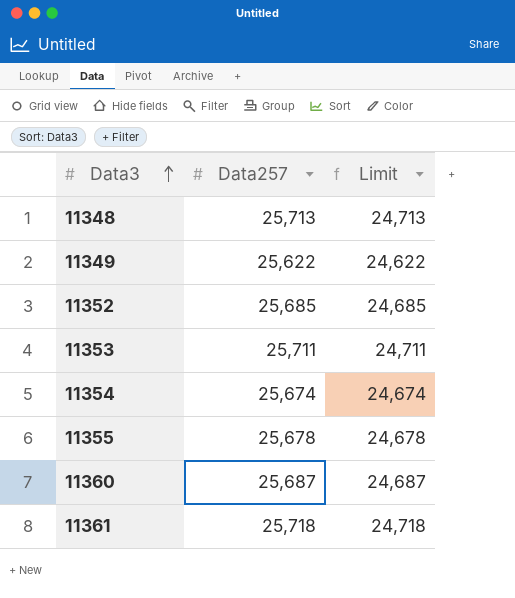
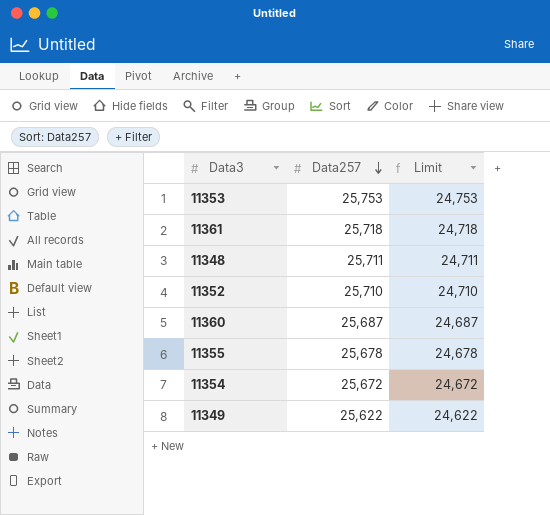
row order: Data3 ascending -> Data257 descending
11353 | Data257: 25,711 -> 25,753
11353 | Limit: 24,711 -> 24,753
11348 | Data257: 25,713 -> 25,711
11348 | Limit: 24,713 -> 24,711
11352 | Data257: 25,685 -> 25,710
11352 | Limit: 24,685 -> 24,710
11354 | Data257: 25,674 -> 25,672
11354 | Limit: 24,674 -> 24,672

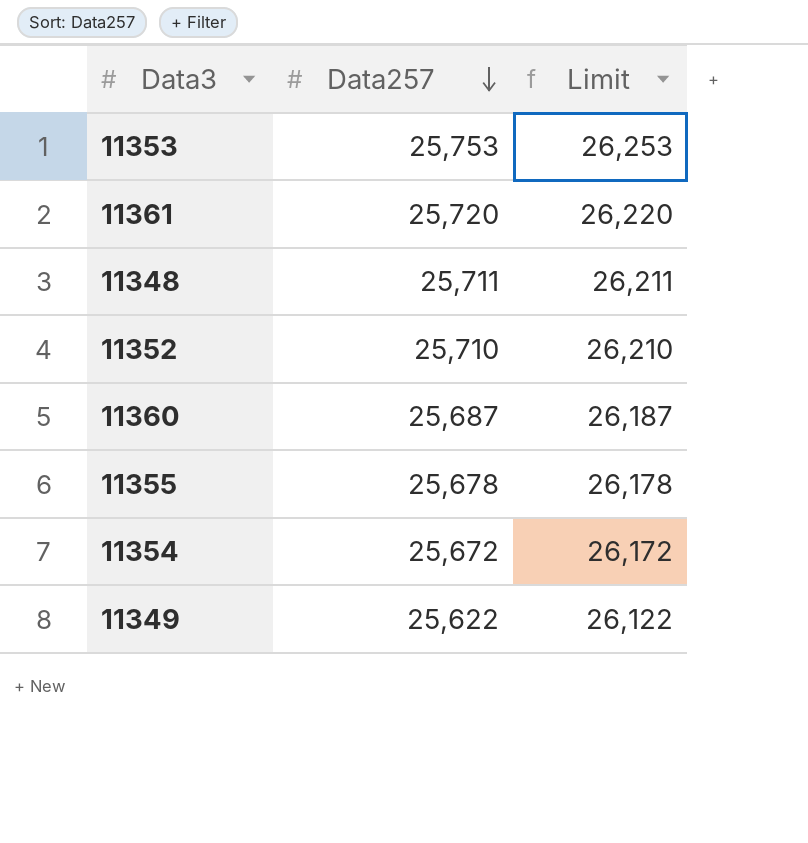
column Limit | formula: [Data257] - 1000 -> [Data257] + 500
11361 | Data257: 25,718 -> 25,720

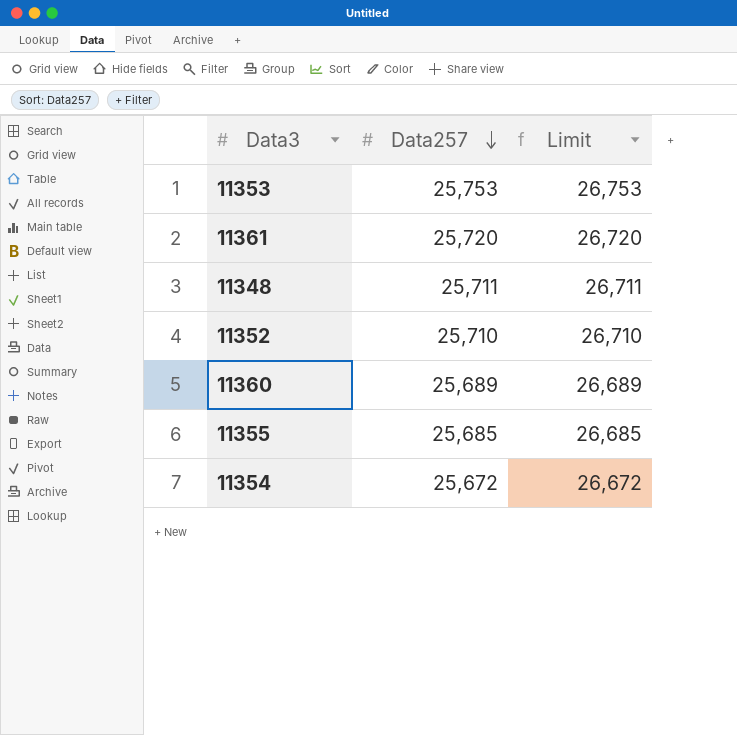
column Limit | formula: [Data257] + 500 -> [Data257] + 1000
row 11349: 25,622 | 26,122 -> none
11360 | Data257: 25,687 -> 25,689
11355 | Data257: 25,678 -> 25,685

